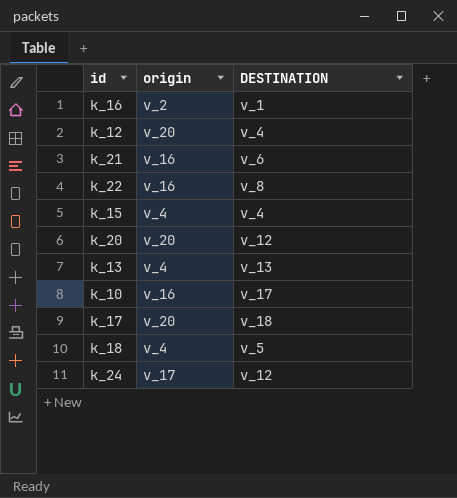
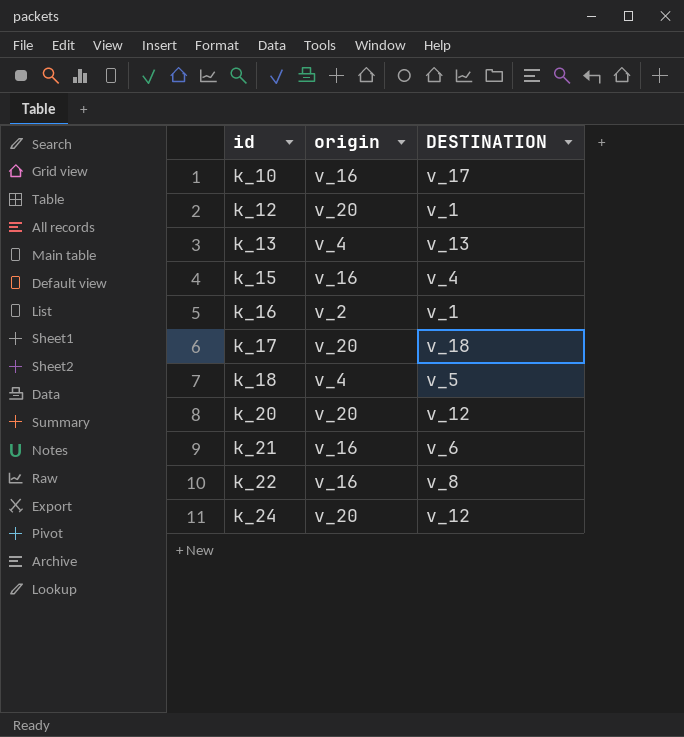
row order: none -> id ascending
k_12 | DESTINATION: v_4 -> v_1
k_15 | origin: v_4 -> v_16
k_24 | origin: v_17 -> v_20

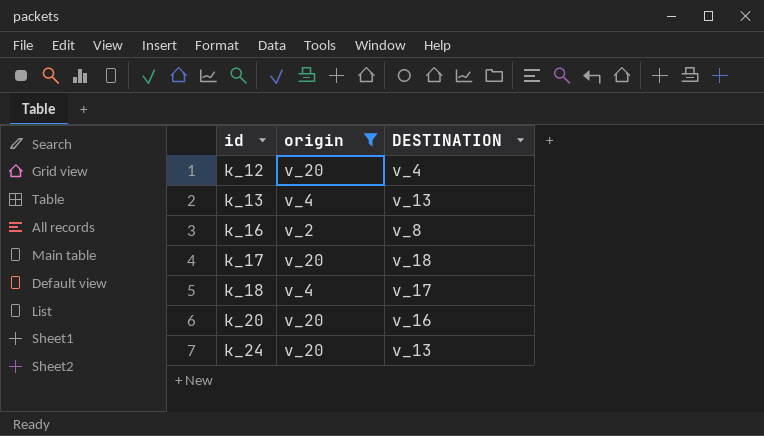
filter: none -> origin != v_16
k_12 | DESTINATION: v_1 -> v_4
k_16 | DESTINATION: v_1 -> v_8
k_18 | DESTINATION: v_5 -> v_17
k_20 | DESTINATION: v_12 -> v_16
k_24 | DESTINATION: v_12 -> v_13

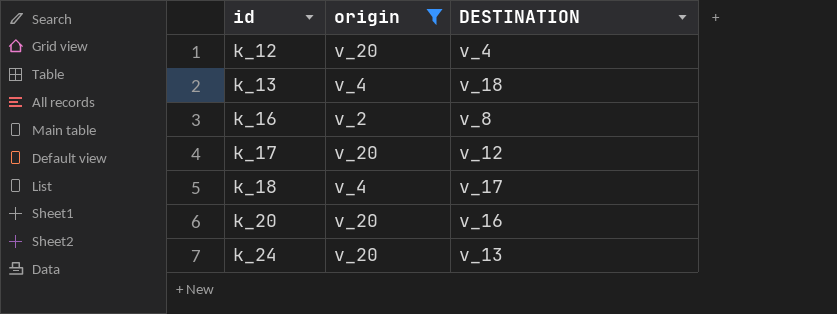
k_13 | DESTINATION: v_13 -> v_18
k_17 | DESTINATION: v_18 -> v_12

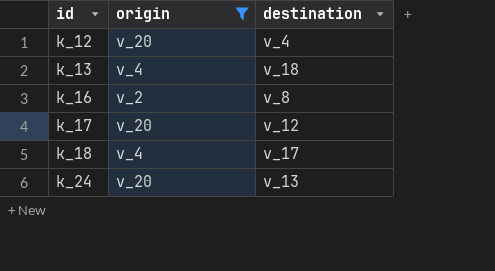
column name: DESTINATION -> destination
row k_20: v_20 | v_16 -> none

